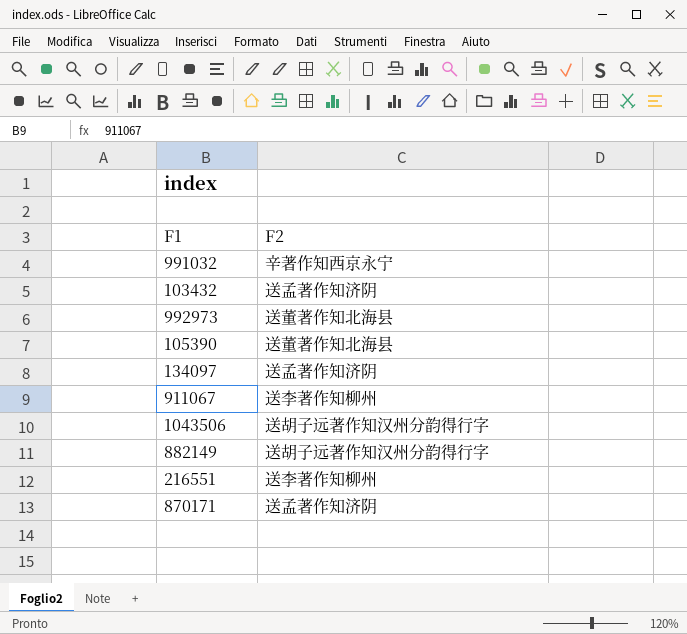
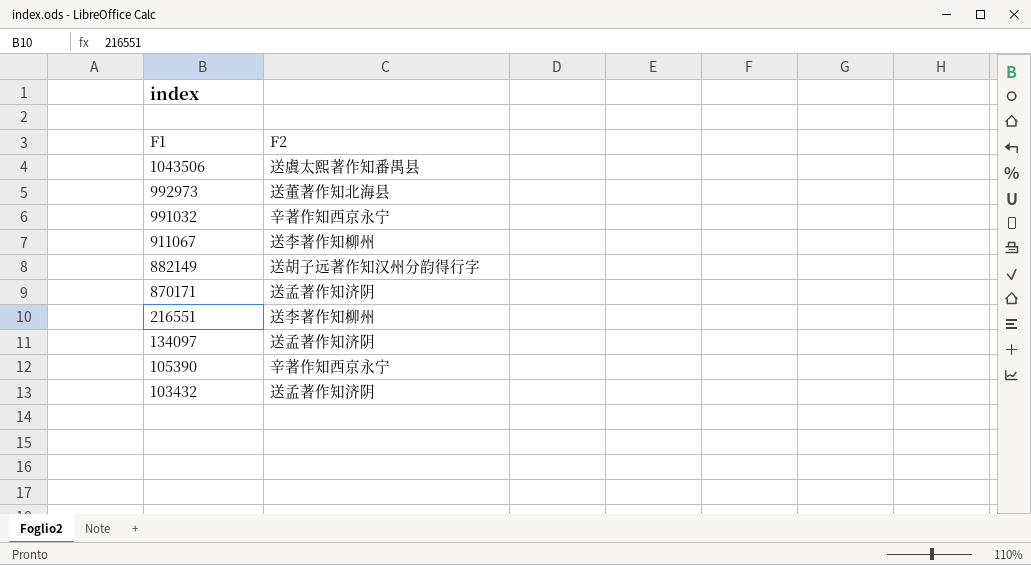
row order: none -> F1 descending
1043506 | F2: 送胡子远著作知汉州分韵得行字 -> 送虞太熙著作知番禺县
105390 | F2: 送董著作知北海县 -> 辛著作知西京永宁

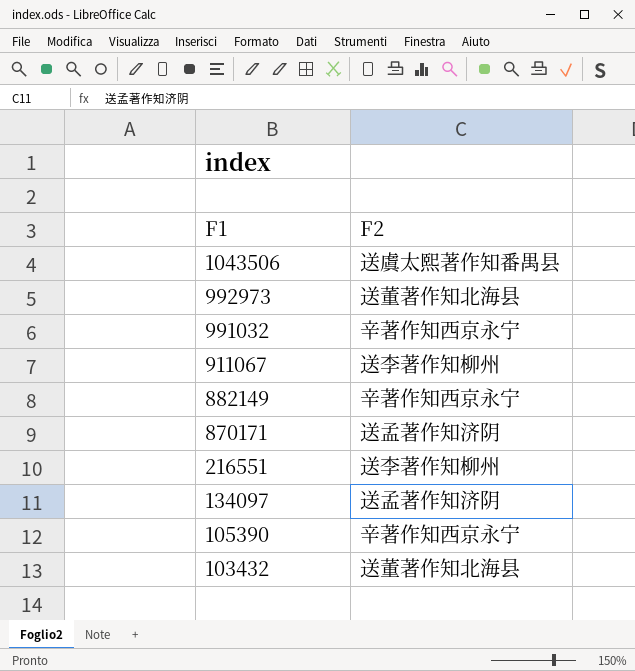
882149 | F2: 送胡子远著作知汉州分韵得行字 -> 辛著作知西京永宁
103432 | F2: 送孟著作知济阴 -> 送董著作知北海县

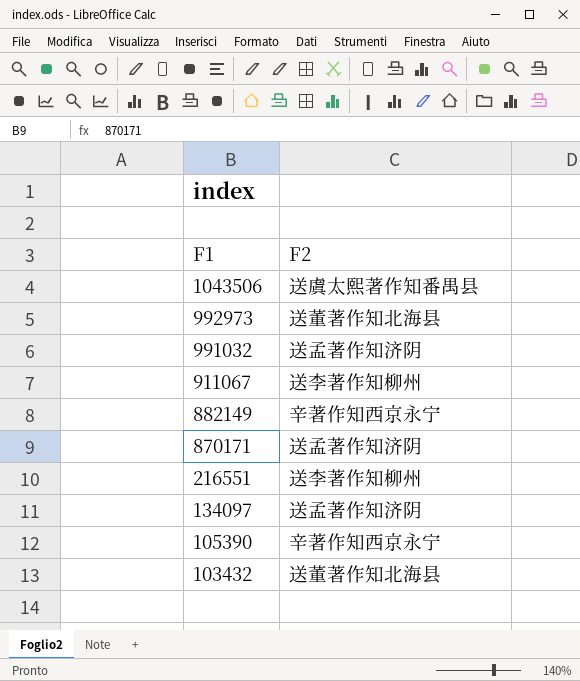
991032 | F2: 辛著作知西京永宁 -> 送孟著作知济阴

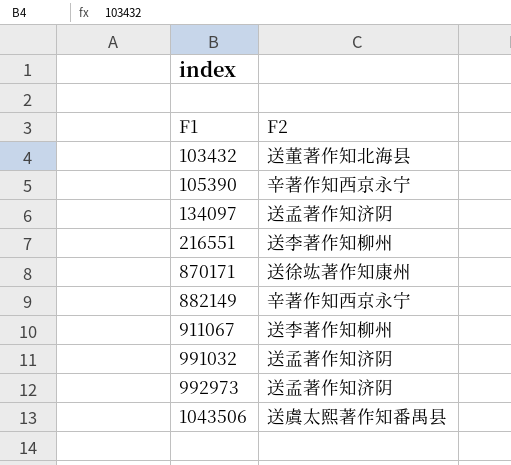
row order: F1 descending -> F1 ascending
870171 | F2: 送孟著作知济阴 -> 送徐竑著作知康州
992973 | F2: 送董著作知北海县 -> 送孟著作知济阴

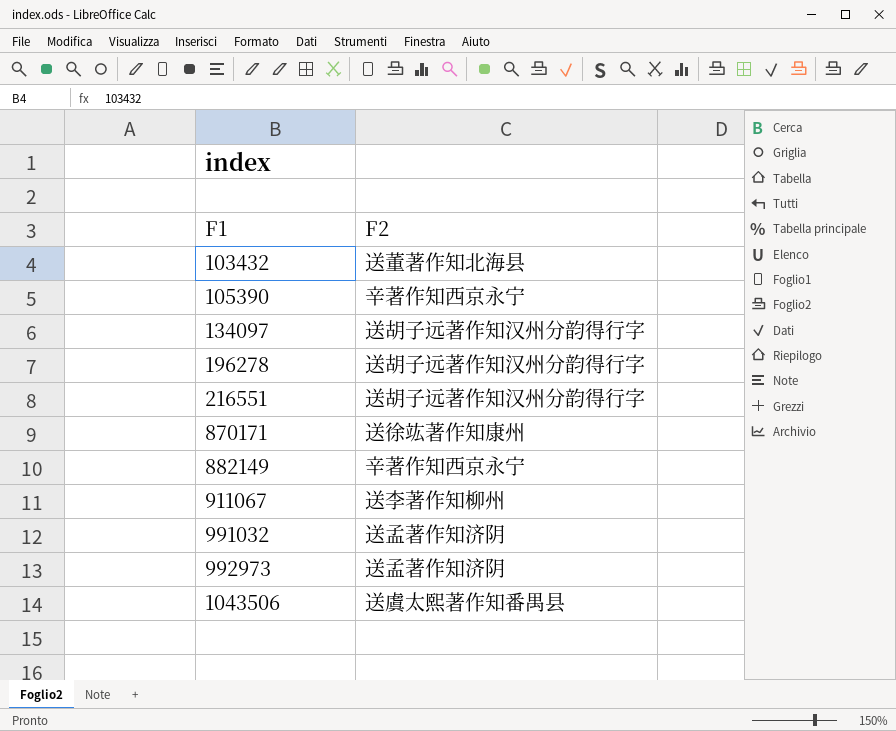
134097 | F2: 送孟著作知济阴 -> 送胡子远著作知汉州分韵得行字
row 196278: none -> 送胡子远著作知汉州分韵得行字
216551 | F2: 送李著作知柳州 -> 送胡子远著作知汉州分韵得行字

